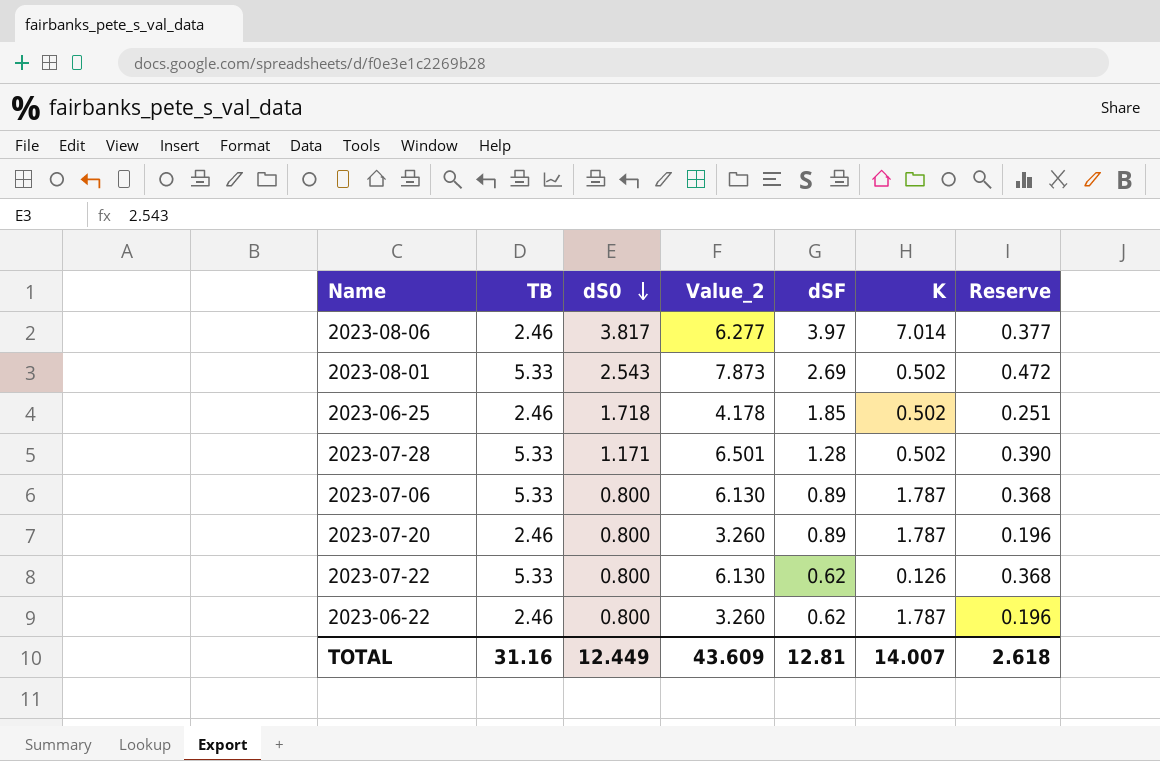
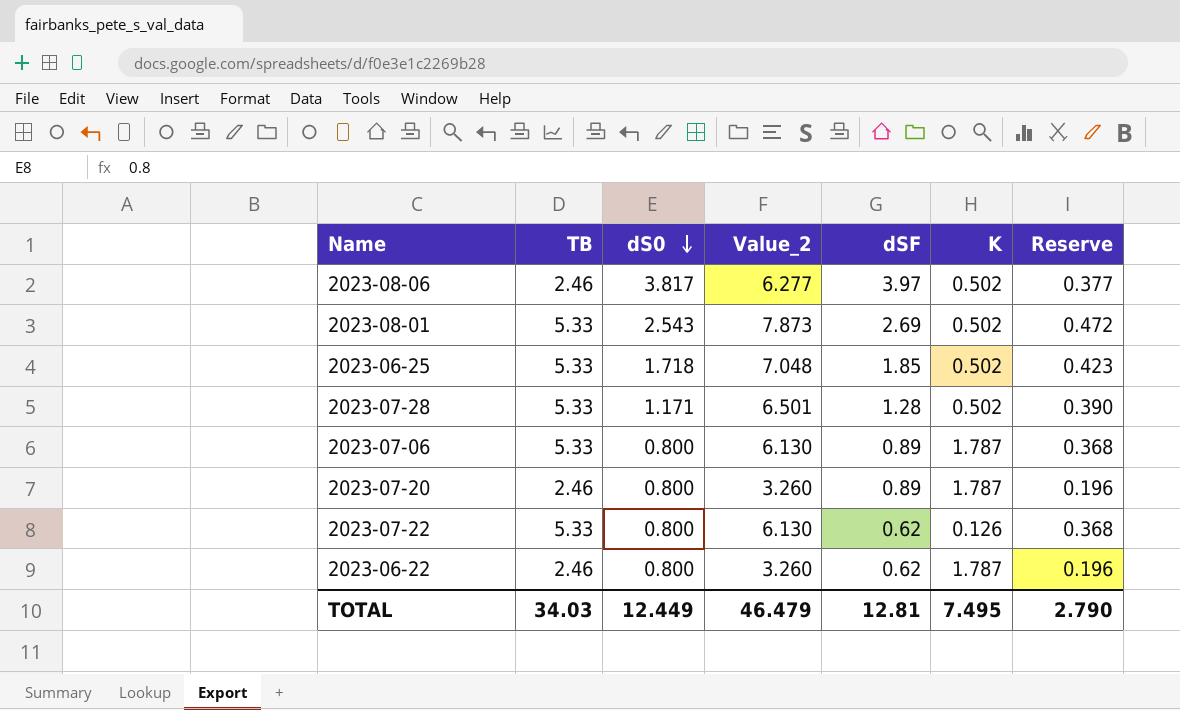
2023-08-06 | K: 7.014 -> 0.502
2023-06-25 | TB: 2.46 -> 5.33
2023-06-25 | Value_2: 4.178 -> 7.048
2023-06-25 | Reserve: 0.251 -> 0.423
TOTAL | TB: 31.16 -> 34.03
TOTAL | Value_2: 43.609 -> 46.479
TOTAL | K: 14.007 -> 7.495
TOTAL | Reserve: 2.618 -> 2.790

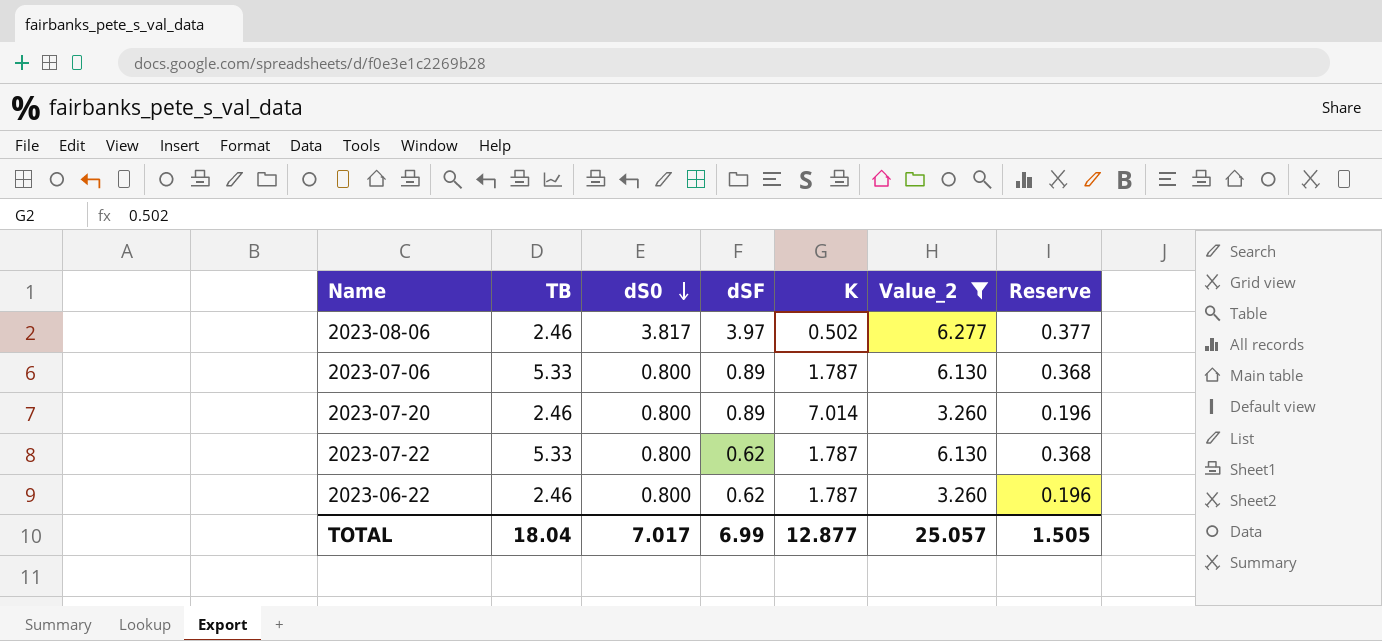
filter: none -> Value_2 <= 6.277
column Value_2 | position: 4 -> 6
2023-07-20 | K: 1.787 -> 7.014
2023-07-22 | K: 0.126 -> 1.787
TOTAL | TB: 34.03 -> 18.04
TOTAL | dS0: 12.449 -> 7.017
TOTAL | dSF: 12.81 -> 6.99
TOTAL | K: 7.495 -> 12.877
TOTAL | Value_2: 46.479 -> 25.057
TOTAL | Reserve: 2.790 -> 1.505

